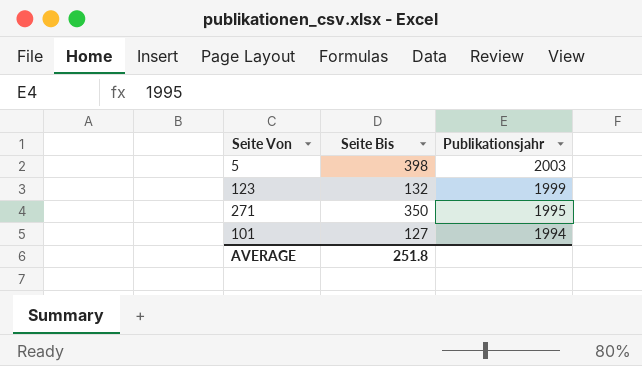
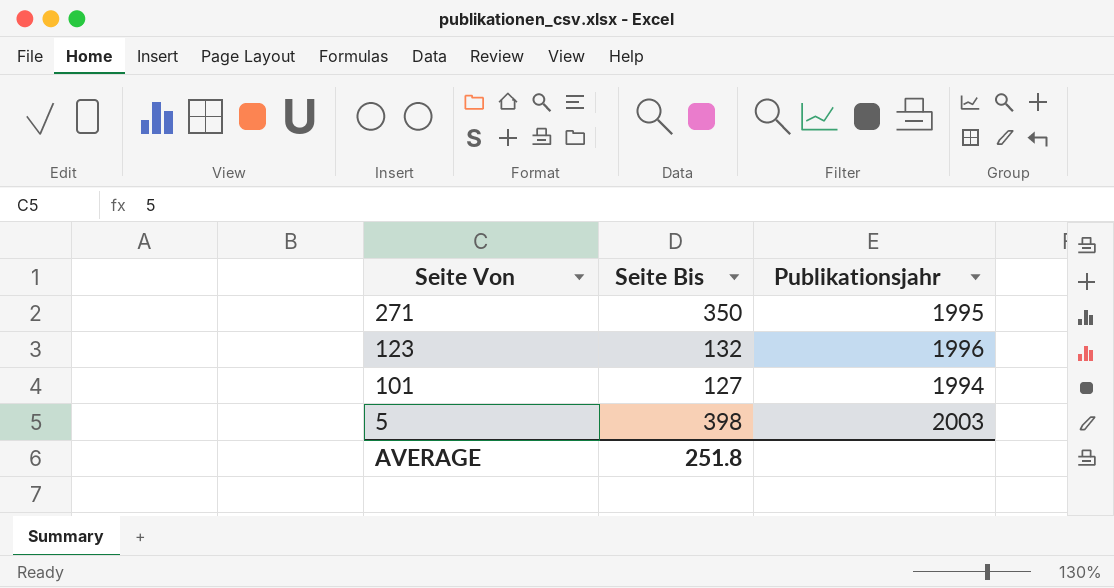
row order: Publikationsjahr descending -> Seite Von descending
123 | Publikationsjahr: 1999 -> 1996

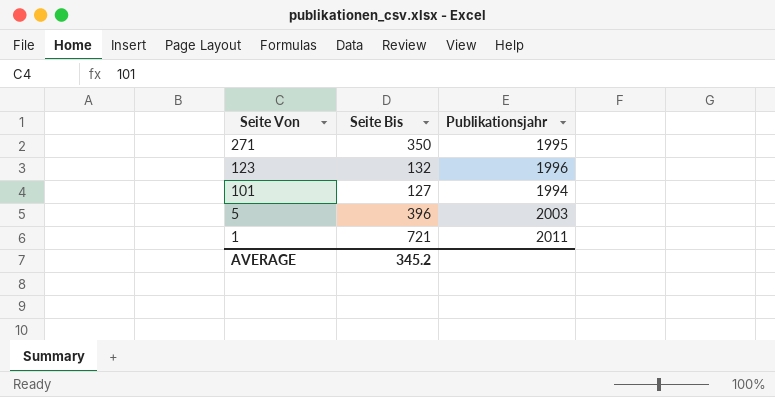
5 | Seite Bis: 398 -> 396
row 1: none -> 721 | 2011
AVERAGE | Seite Bis: 251.8 -> 345.2

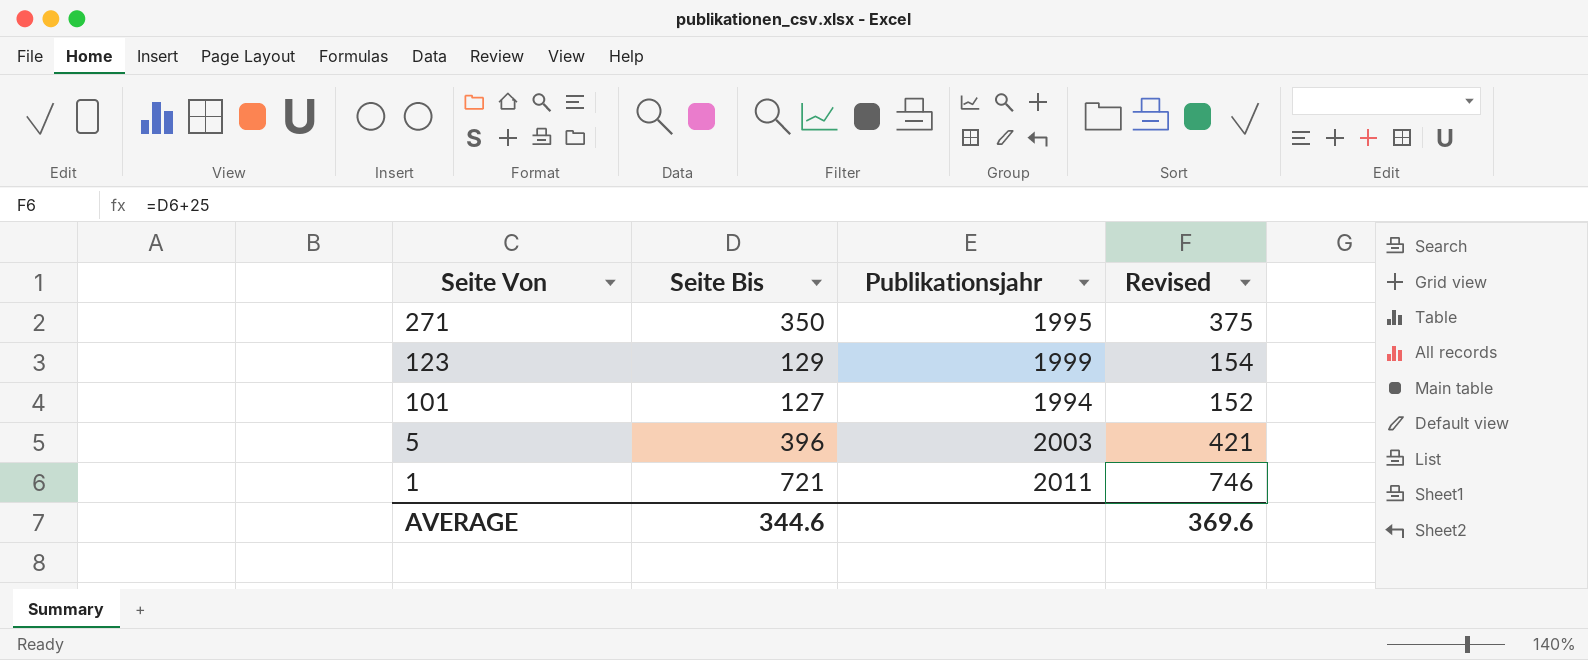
column Revised | formula: none -> [Seite Bis] + 25
123 | Seite Bis: 132 -> 129
123 | Publikationsjahr: 1996 -> 1999
AVERAGE | Seite Bis: 345.2 -> 344.6

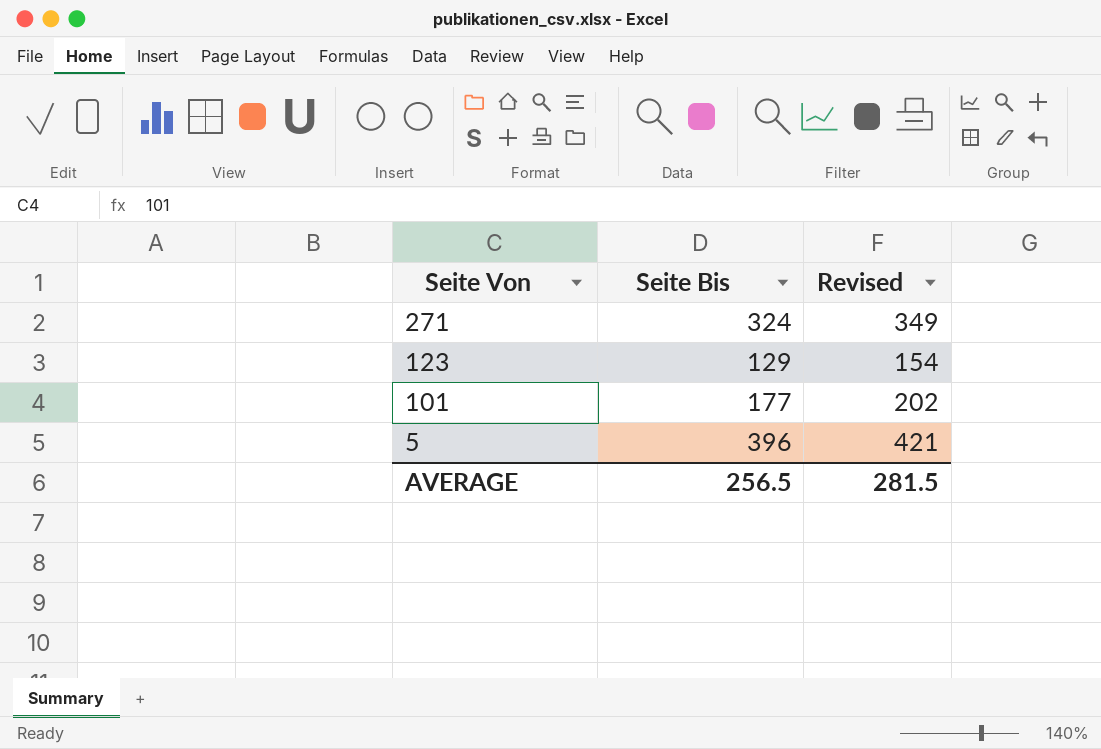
column Publikationsjahr | position: 3 -> none
row 1: 721 | 2011 | 746 -> none
271 | Seite Bis: 350 -> 324
271 | Revised: 375 -> 349
101 | Seite Bis: 127 -> 177
101 | Revised: 152 -> 202
AVERAGE | Seite Bis: 344.6 -> 256.5
AVERAGE | Revised: 369.6 -> 281.5

